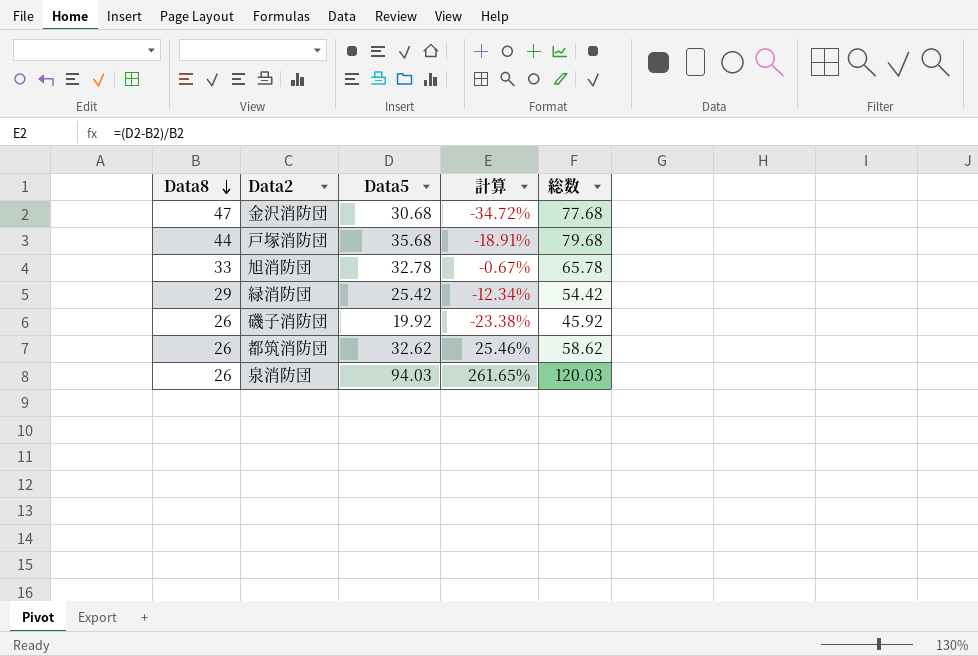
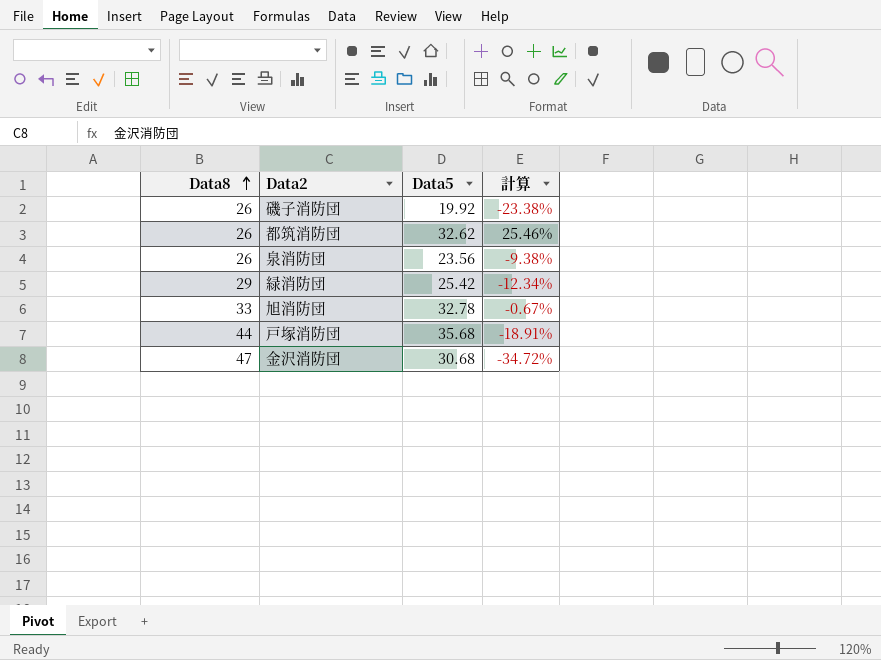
row order: Data8 descending -> Data8 ascending
column 総数 | formula: [Data8] + [Data5] -> none
泉消防団 | Data5: 94.03 -> 23.56
泉消防団 | 計算: 261.65% -> -9.38%

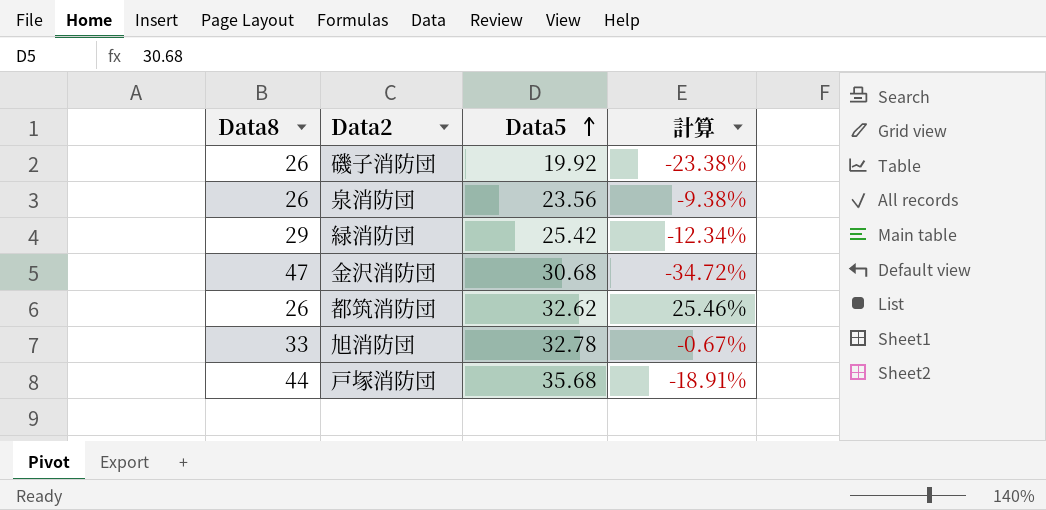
row order: Data8 ascending -> Data5 ascending

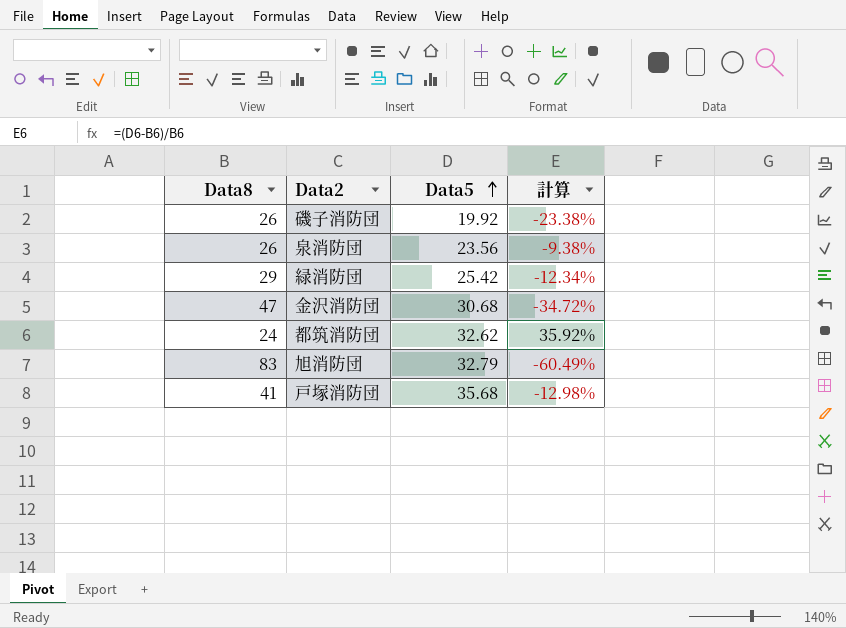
都筑消防団 | Data8: 26 -> 24
都筑消防団 | 計算: 25.46% -> 35.92%
旭消防団 | Data8: 33 -> 83
旭消防団 | Data5: 32.78 -> 32.79
旭消防団 | 計算: -0.67% -> -60.49%
戸塚消防団 | Data8: 44 -> 41
戸塚消防団 | 計算: -18.91% -> -12.98%

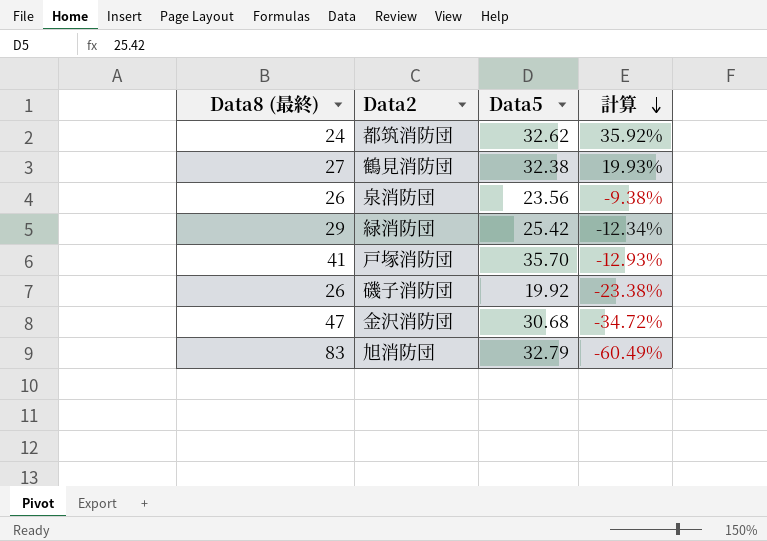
row order: Data5 ascending -> 計算 descending
column name: Data8 -> Data8 (最終)
row 鶴見消防団: none -> 27 | 32.38 | 19.93%
戸塚消防団 | Data5: 35.68 -> 35.70
戸塚消防団 | 計算: -12.98% -> -12.93%

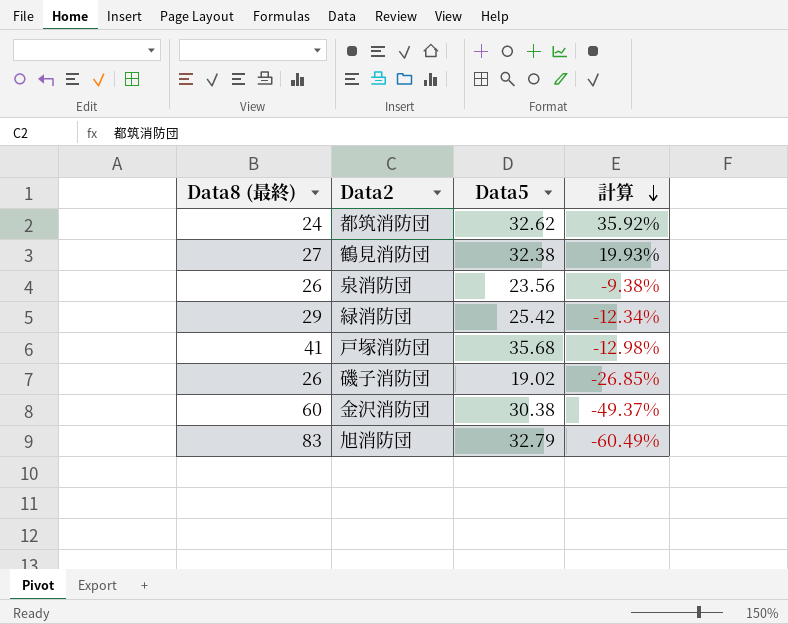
戸塚消防団 | Data5: 35.70 -> 35.68
戸塚消防団 | 計算: -12.93% -> -12.98%
磯子消防団 | Data5: 19.92 -> 19.02
磯子消防団 | 計算: -23.38% -> -26.85%
金沢消防団 | Data8 (最終): 47 -> 60
金沢消防団 | Data5: 30.68 -> 30.38
金沢消防団 | 計算: -34.72% -> -49.37%

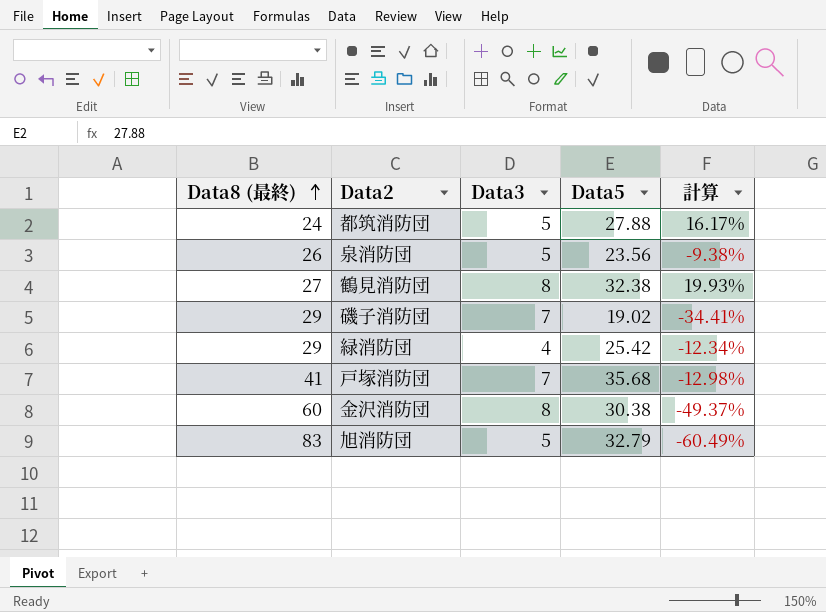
row order: 計算 descending -> Data8 (最終) ascending
column Data3 | position: none -> 3
都筑消防団 | Data5: 32.62 -> 27.88
都筑消防団 | 計算: 35.92% -> 16.17%
磯子消防団 | Data8 (最終): 26 -> 29
磯子消防団 | 計算: -26.85% -> -34.41%

